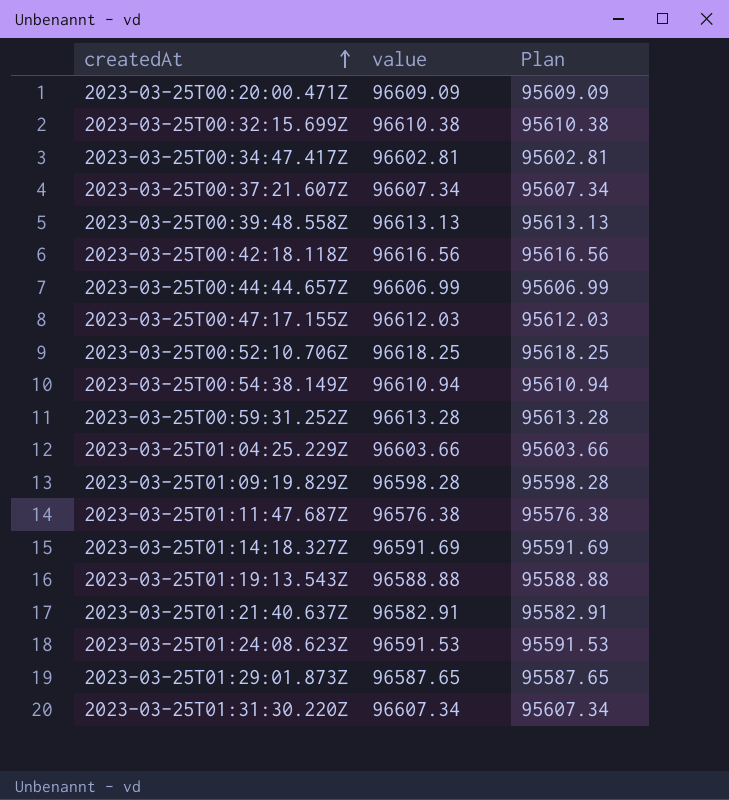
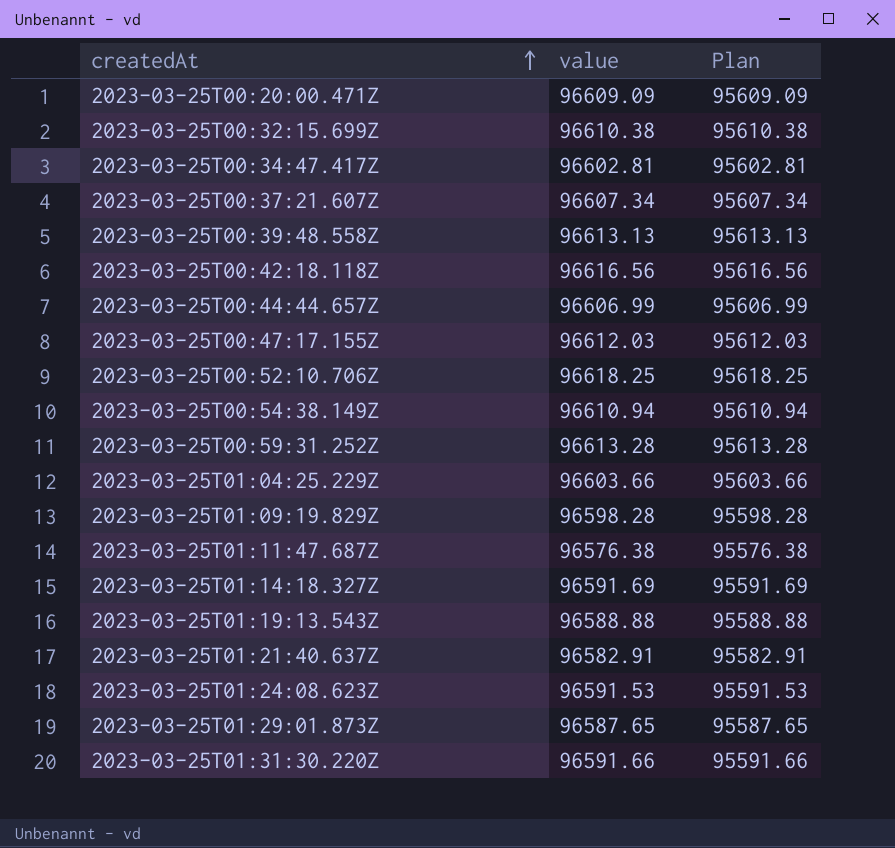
2023-03-25T01:31:30.220Z | value: 96607.34 -> 96591.66
2023-03-25T01:31:30.220Z | Plan: 95607.34 -> 95591.66

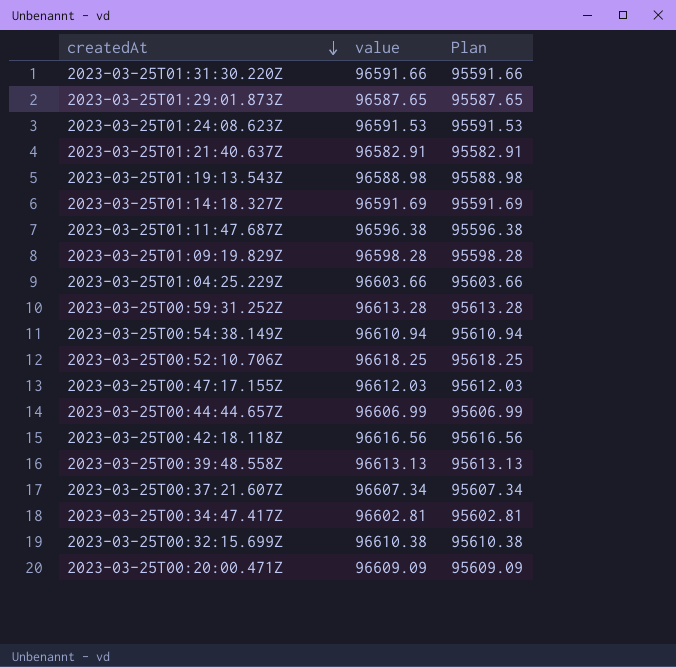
row order: createdAt ascending -> createdAt descending
2023-03-25T01:19:13.543Z | value: 96588.88 -> 96588.98
2023-03-25T01:19:13.543Z | Plan: 95588.88 -> 95588.98
2023-03-25T01:11:47.687Z | value: 96576.38 -> 96596.38
2023-03-25T01:11:47.687Z | Plan: 95576.38 -> 95596.38

